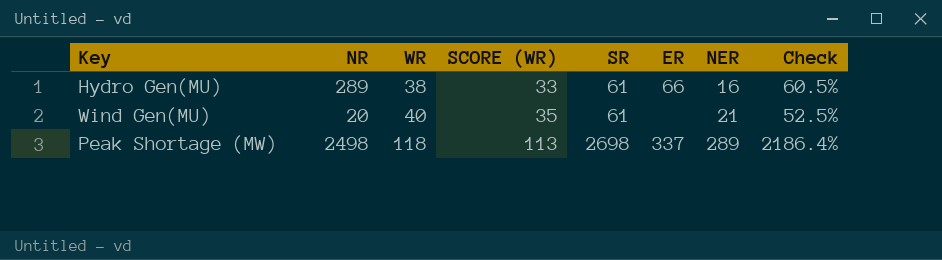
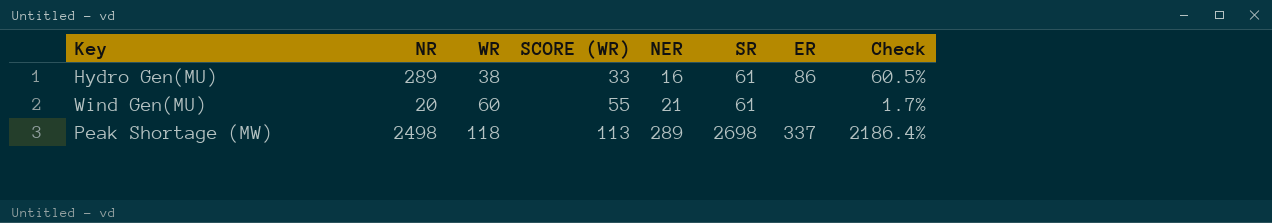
column NER | position: 7 -> 5
Hydro Gen(MU) | ER: 66 -> 86
Wind Gen(MU) | WR: 40 -> 60
Wind Gen(MU) | SCORE (WR): 35 -> 55
Wind Gen(MU) | Check: 52.5% -> 1.7%

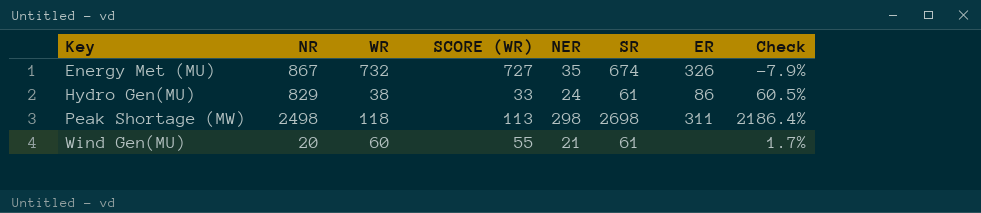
row order: WR ascending -> Key ascending
row Energy Met (MU): none -> 867 | 732 | 727 | 35 | 674 | 326 | -7.9%
Hydro Gen(MU) | NR: 289 -> 829
Hydro Gen(MU) | NER: 16 -> 24
Peak Shortage (MW) | NER: 289 -> 298
Peak Shortage (MW) | ER: 337 -> 311

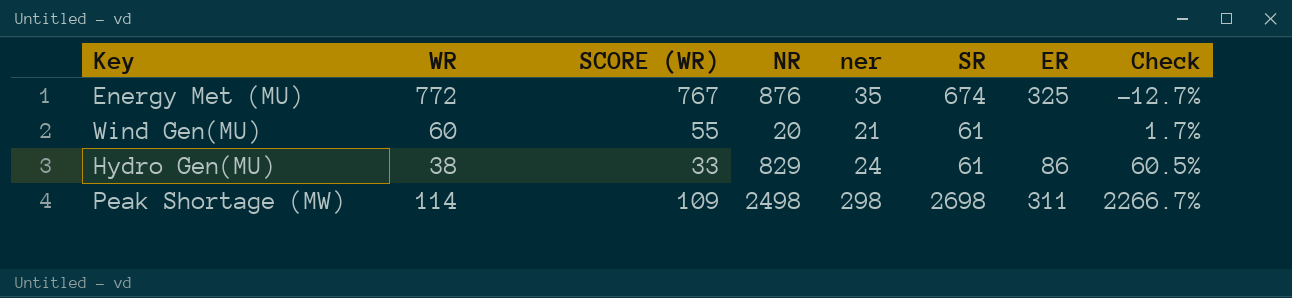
row order: Key ascending -> Check ascending
column NR | position: 2 -> 4
column name: NER -> ner
Energy Met (MU) | WR: 732 -> 772
Energy Met (MU) | SCORE (WR): 727 -> 767
Energy Met (MU) | NR: 867 -> 876
Energy Met (MU) | ER: 326 -> 325
Energy Met (MU) | Check: -7.9% -> -12.7%
Peak Shortage (MW) | WR: 118 -> 114
Peak Shortage (MW) | SCORE (WR): 113 -> 109
Peak Shortage (MW) | Check: 2186.4% -> 2266.7%

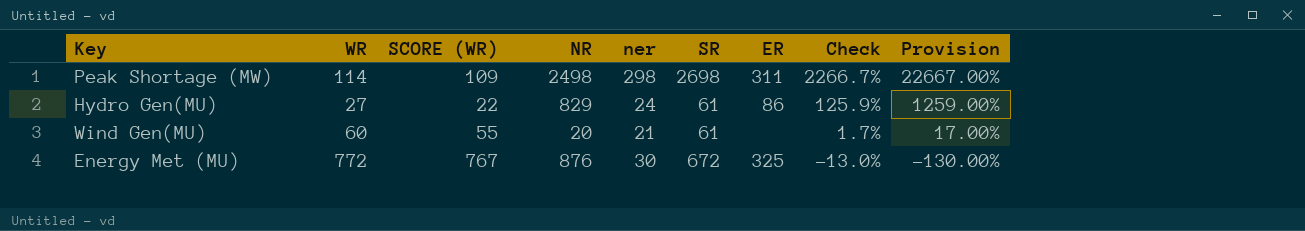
row order: Check ascending -> Check descending
column Provision | formula: none -> [Check] * 10
Hydro Gen(MU) | WR: 38 -> 27
Hydro Gen(MU) | SCORE (WR): 33 -> 22
Hydro Gen(MU) | Check: 60.5% -> 125.9%
Energy Met (MU) | ner: 35 -> 30
Energy Met (MU) | SR: 674 -> 672
Energy Met (MU) | Check: -12.7% -> -13.0%

